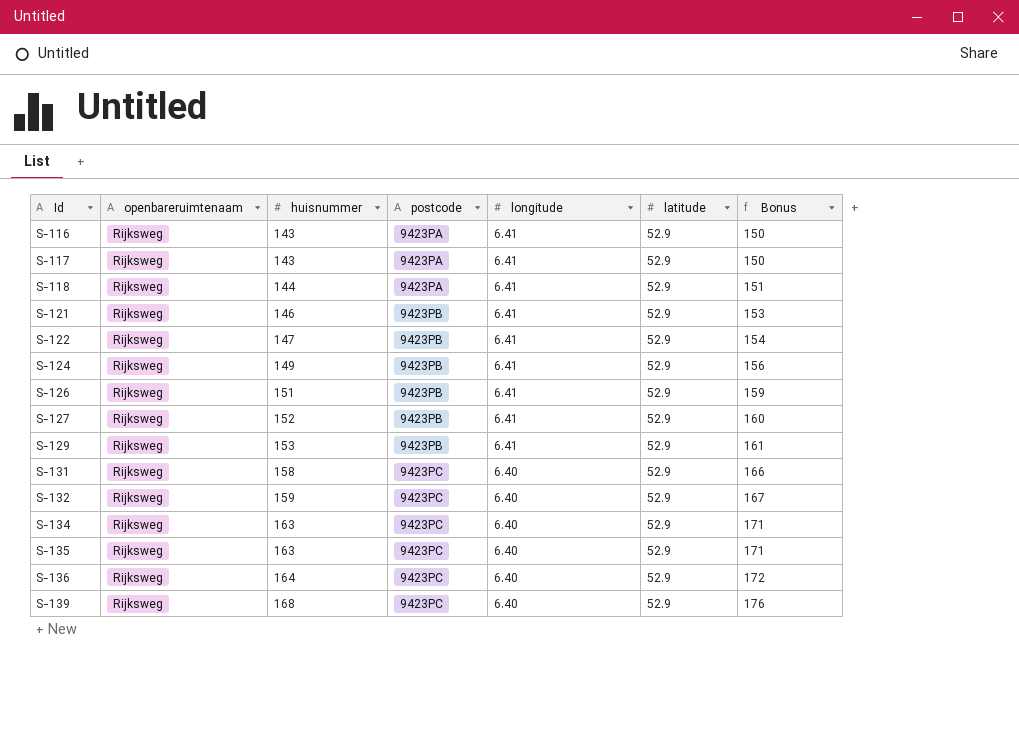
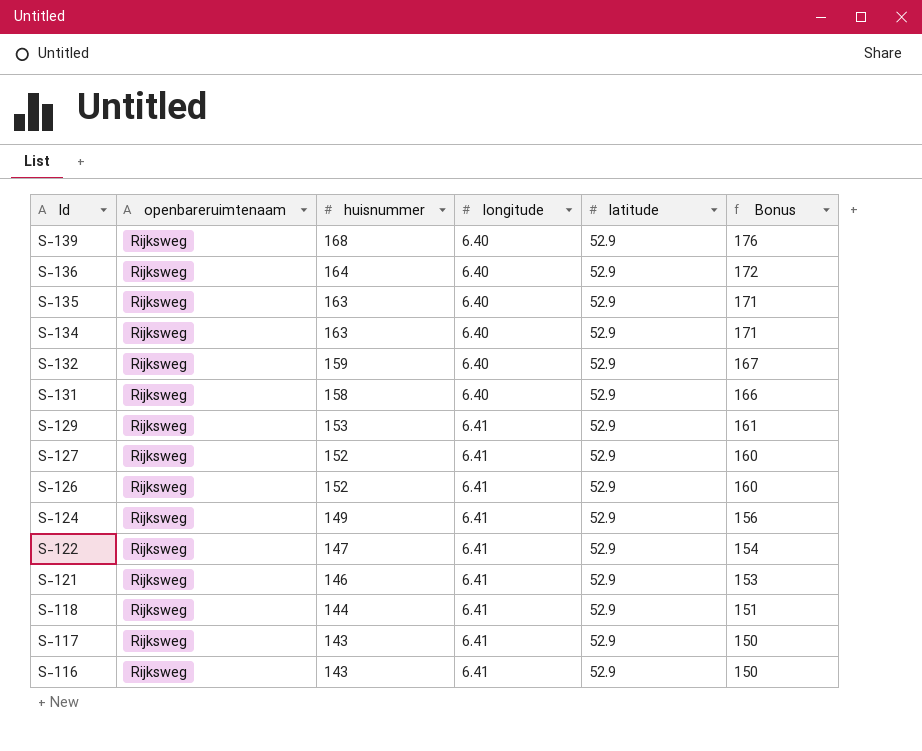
row order: Id ascending -> Id descending
column postcode | position: 4 -> none
S-126 | huisnummer: 151 -> 152
S-126 | Bonus: 159 -> 160

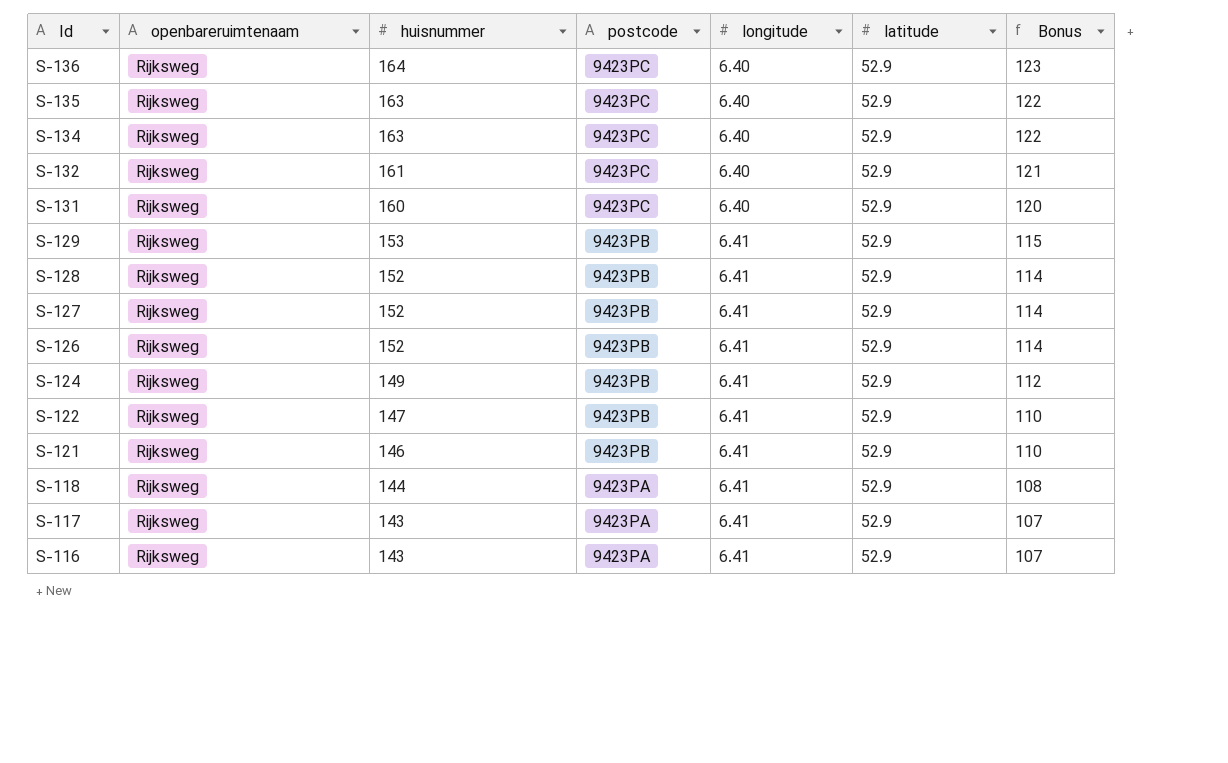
column postcode | position: none -> 4
column Bonus | formula: [huisnummer] * 1.05 -> [huisnummer] * 0.75
row S-139: Rijksweg | 168 | 6.40 | 52.9 | 176 -> none
S-132 | huisnummer: 159 -> 161
S-131 | huisnummer: 158 -> 160
row S-128: none -> Rijksweg | 152 | 9423PB | 6.41 | 52.9 | 114

